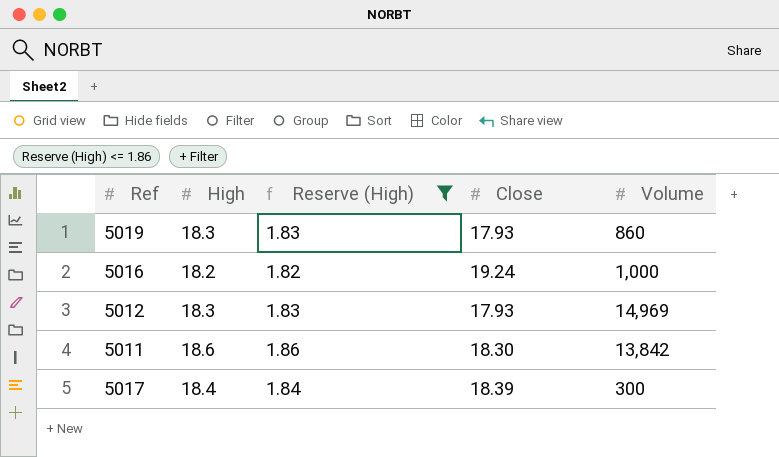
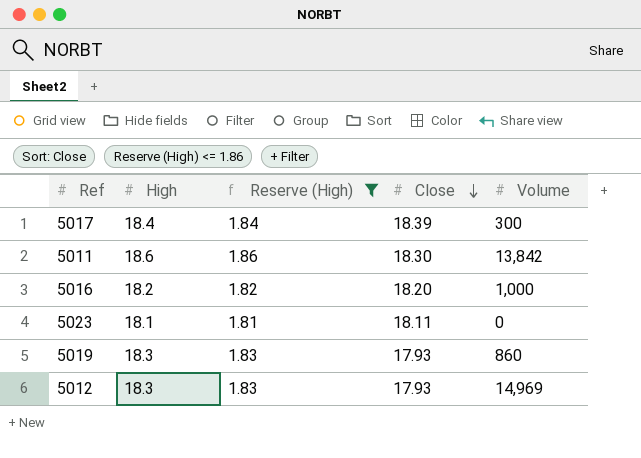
row order: none -> Close descending
5016 | Close: 19.24 -> 18.20
row 5023: none -> 18.1 | 1.81 | 18.11 | 0

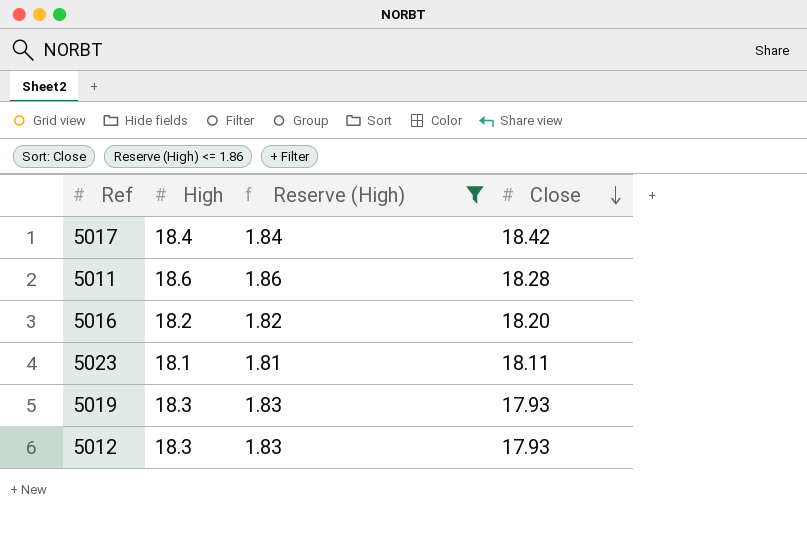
column Volume | position: 5 -> none
5017 | Close: 18.39 -> 18.42
5011 | Close: 18.30 -> 18.28

